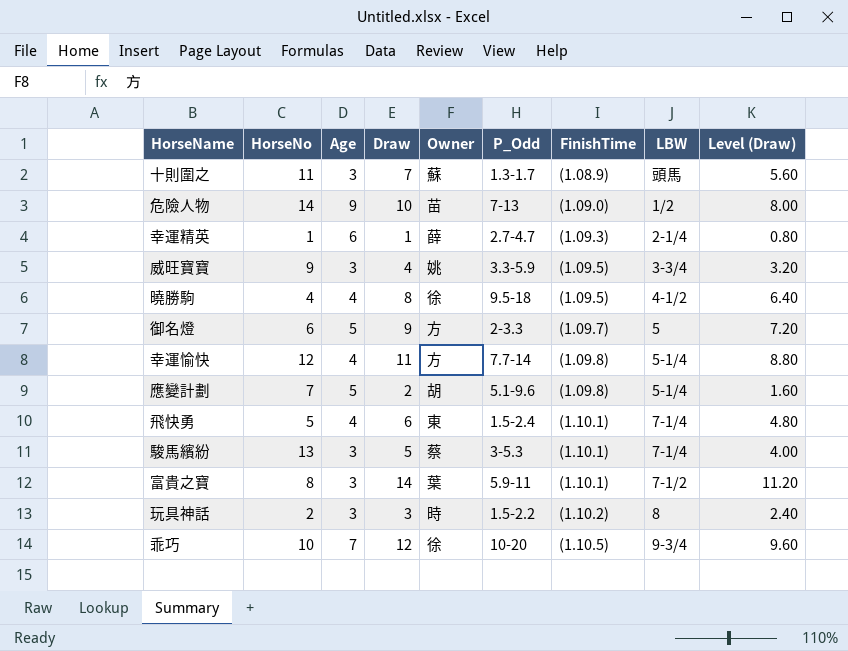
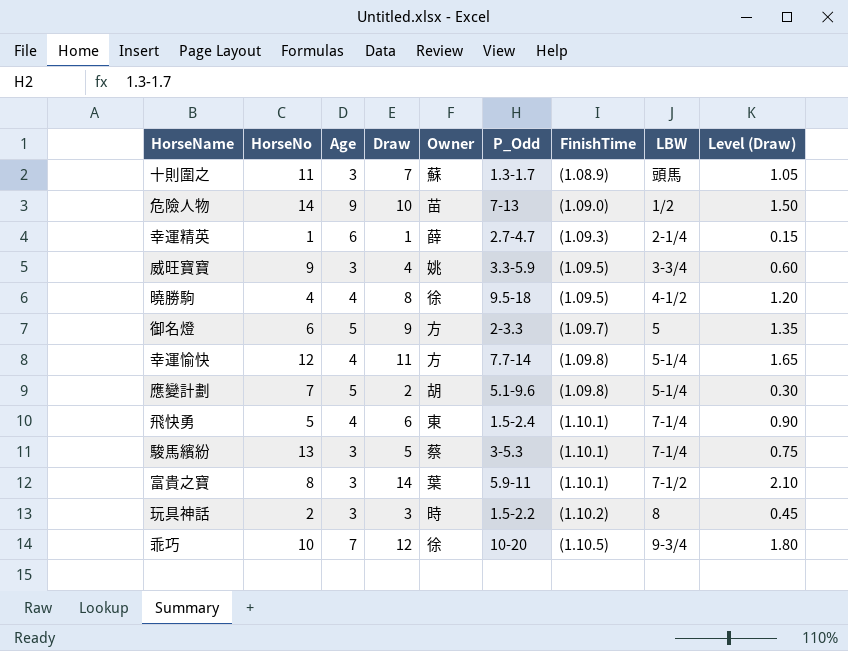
column Level (Draw) | formula: [Draw] * 0.8 -> [Draw] * 0.15

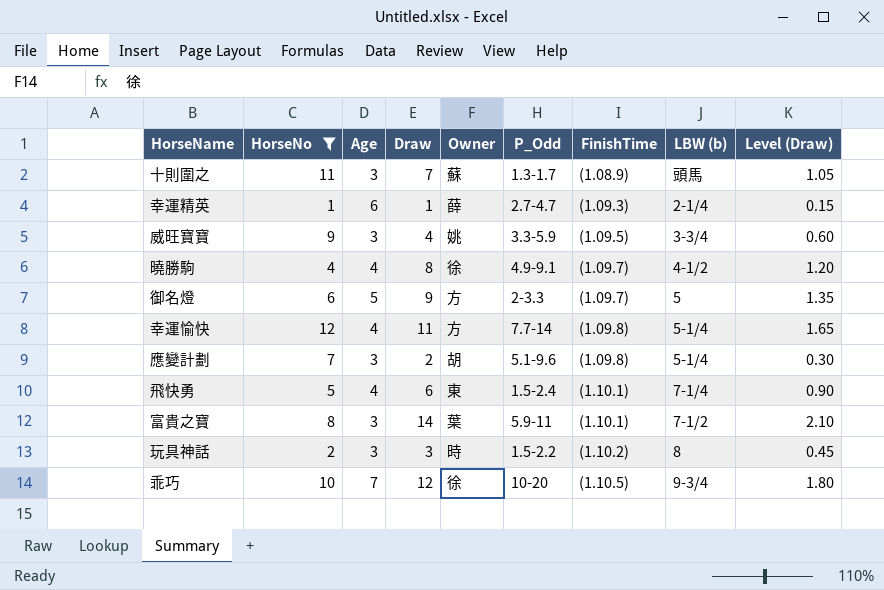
filter: none -> HorseNo <= 12
column name: LBW -> LBW (b)
曉勝駒 | P_Odd: 9.5-18 -> 4.9-9.1
曉勝駒 | FinishTime: (1.09.5) -> (1.09.7)
應變計劃 | Age: 5 -> 3

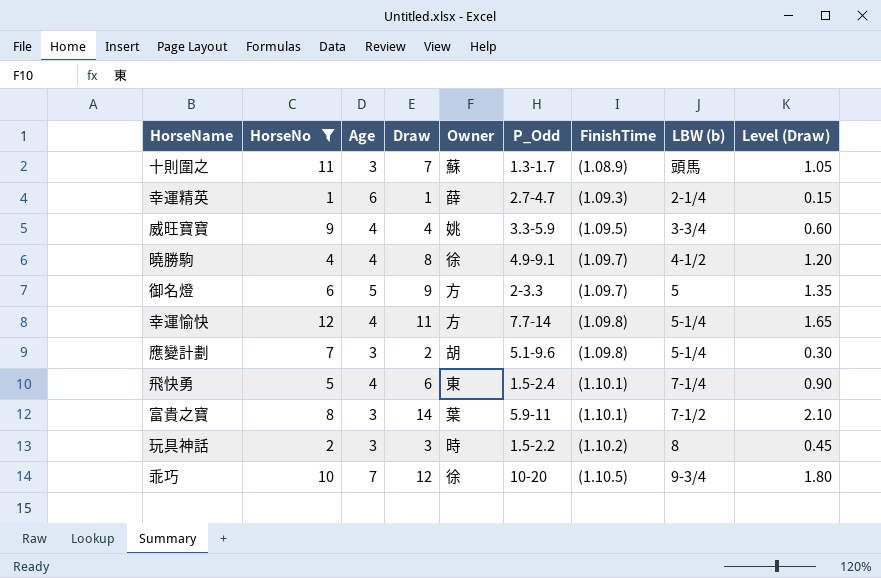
威旺寶寶 | Age: 3 -> 4

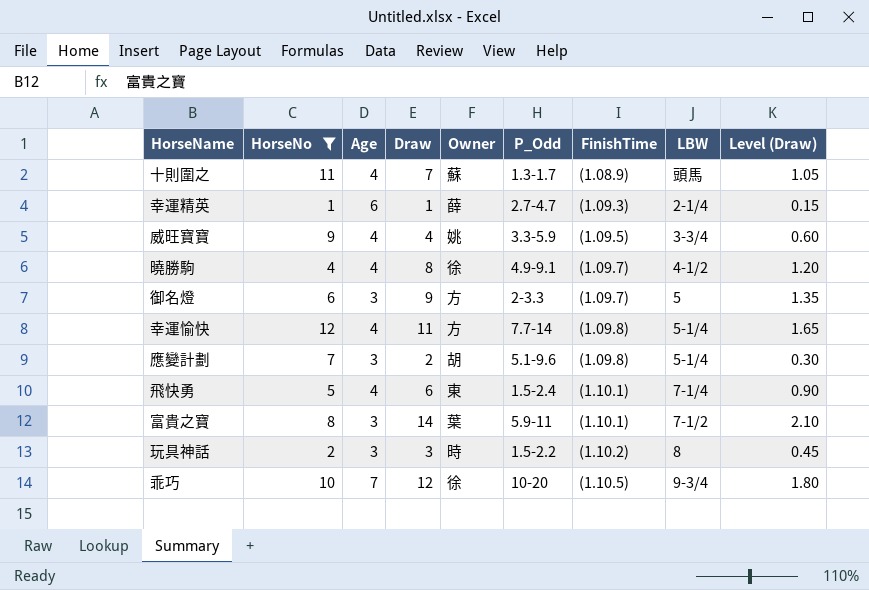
column name: LBW (b) -> LBW
十則圍之 | Age: 3 -> 4
御名燈 | Age: 5 -> 3

